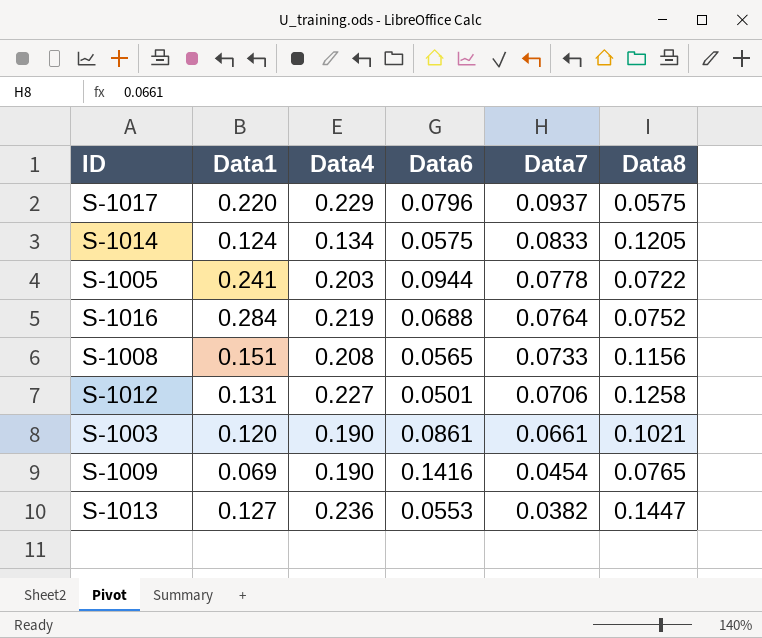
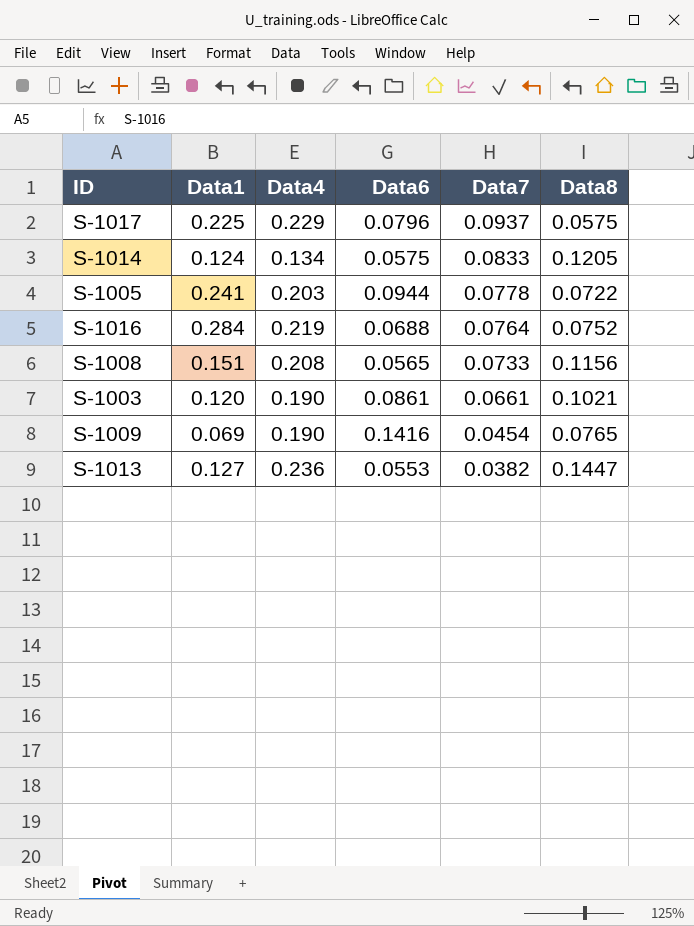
row S-1012: 0.131 | 0.227 | 0.0501 | 0.0706 | 0.1258 -> none
S-1017 | Data1: 0.220 -> 0.225

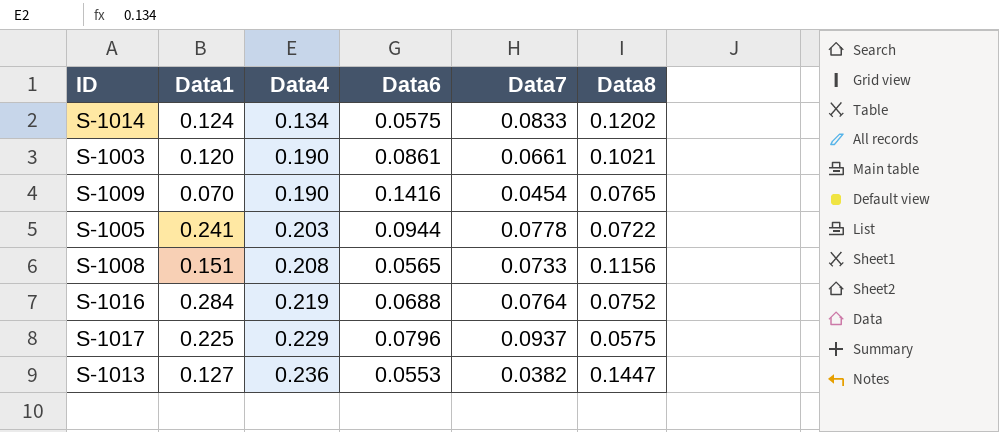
row order: Data7 descending -> Data4 ascending
S-1014 | Data8: 0.1205 -> 0.1202
S-1009 | Data1: 0.069 -> 0.070

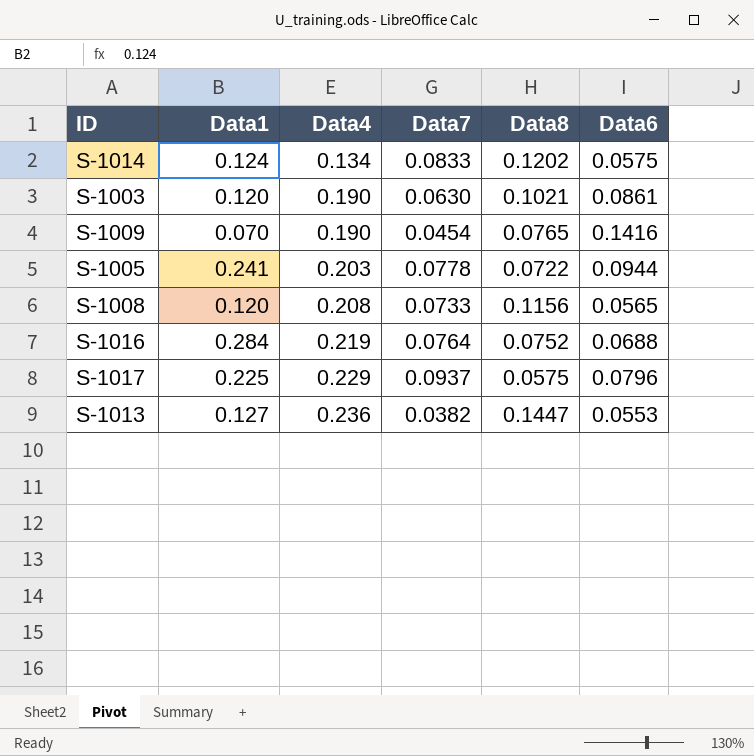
column Data6 | position: 4 -> 6
S-1003 | Data7: 0.0661 -> 0.0630
S-1008 | Data1: 0.151 -> 0.120

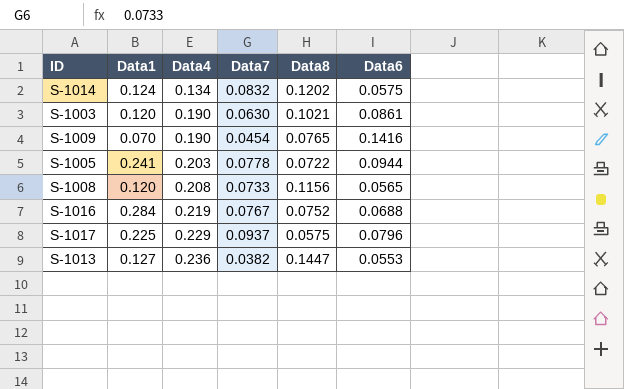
S-1014 | Data7: 0.0833 -> 0.0832
S-1016 | Data7: 0.0764 -> 0.0767

